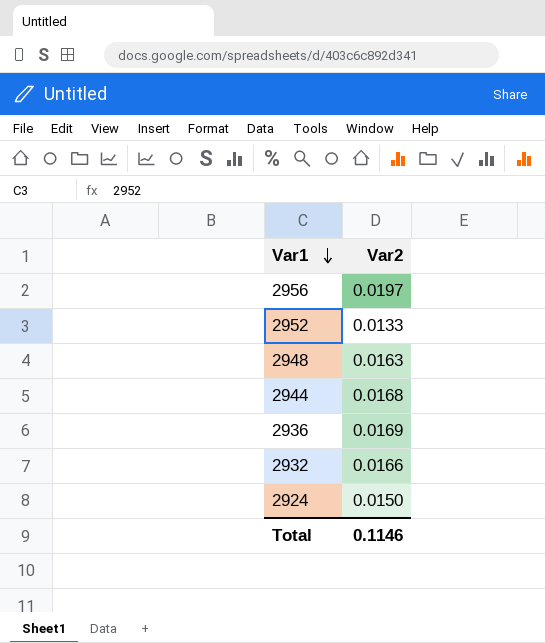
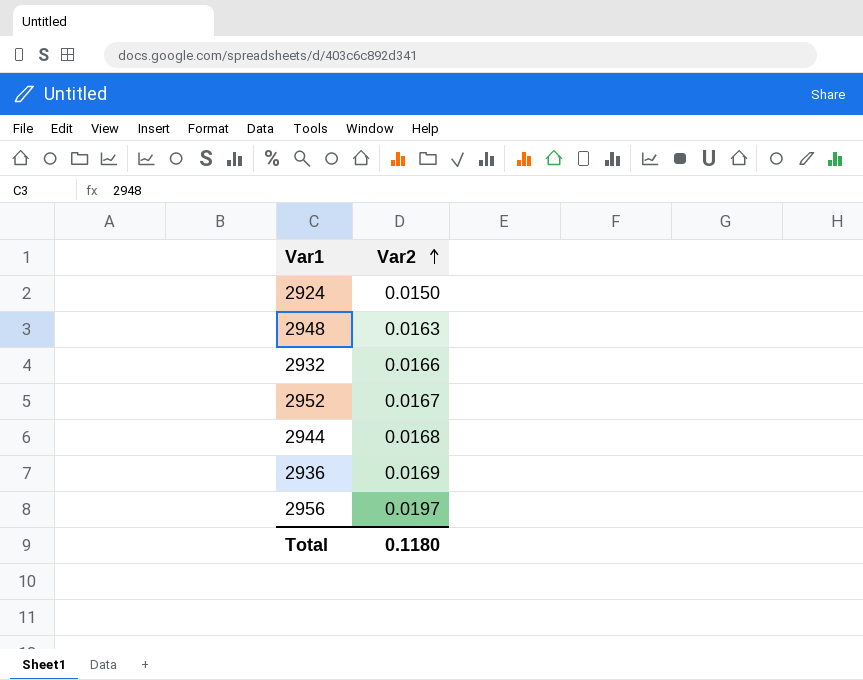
row order: Var1 descending -> Var2 ascending
2952 | Var2: 0.0133 -> 0.0167
Total | Var2: 0.1146 -> 0.1180

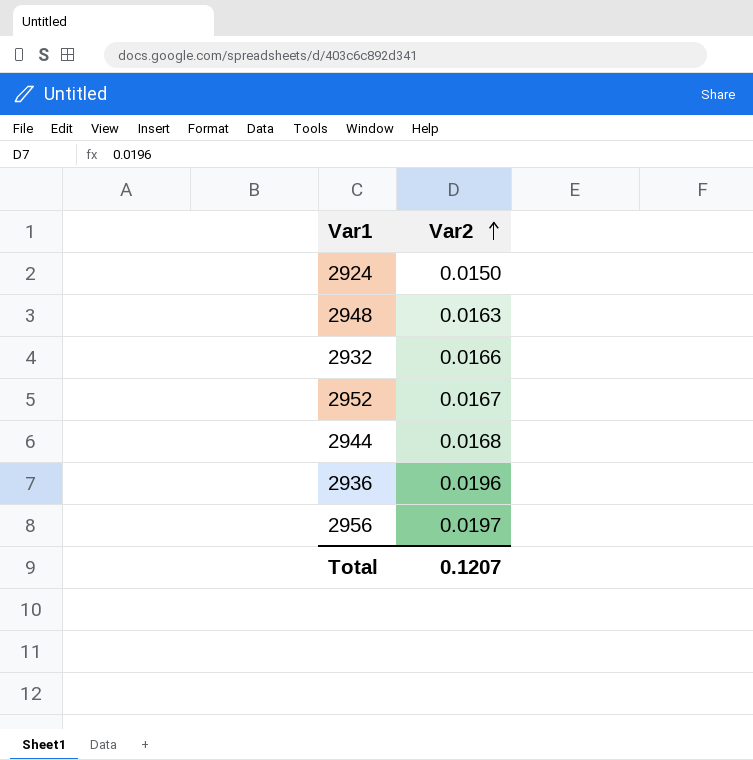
2936 | Var2: 0.0169 -> 0.0196
Total | Var2: 0.1180 -> 0.1207

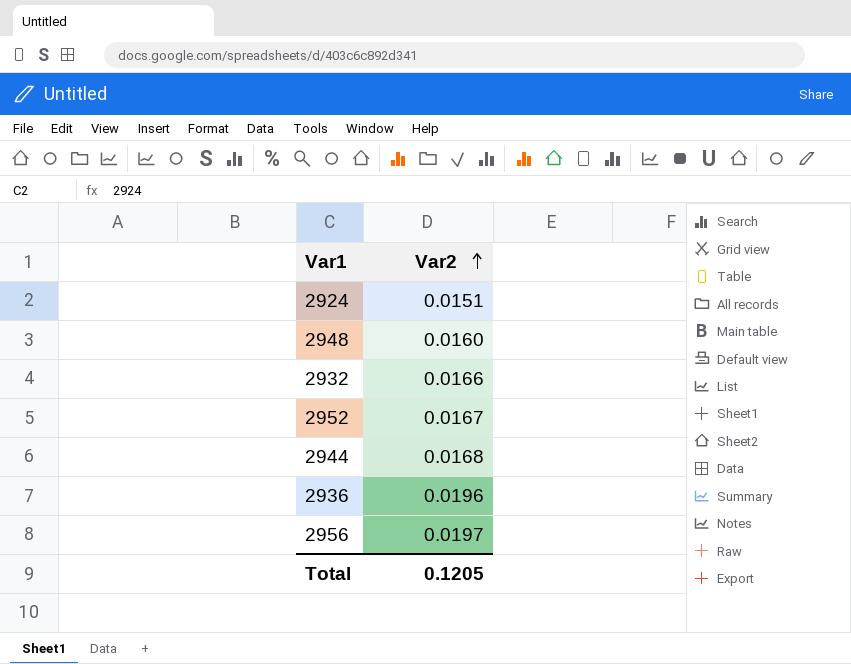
2924 | Var2: 0.0150 -> 0.0151
2948 | Var2: 0.0163 -> 0.0160
Total | Var2: 0.1207 -> 0.1205

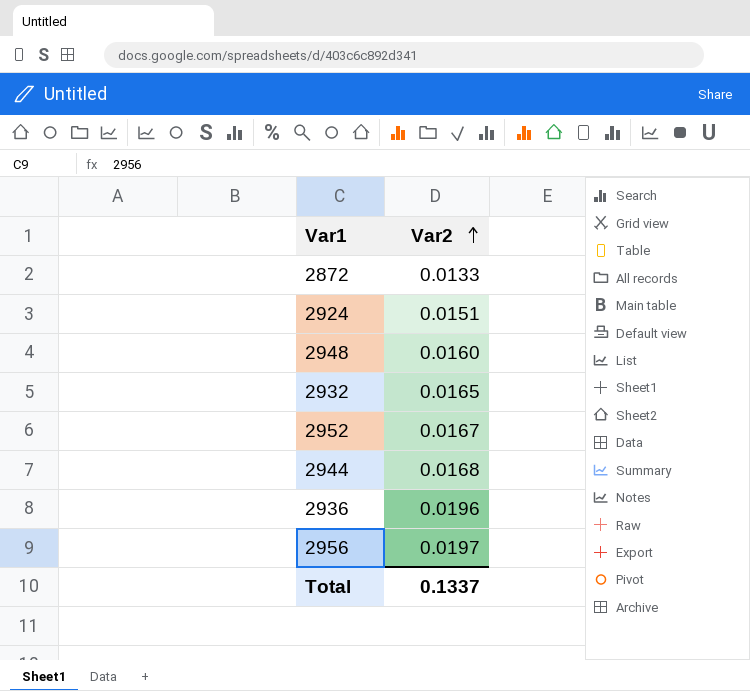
row 2872: none -> 0.0133
2932 | Var2: 0.0166 -> 0.0165
Total | Var2: 0.1205 -> 0.1337

